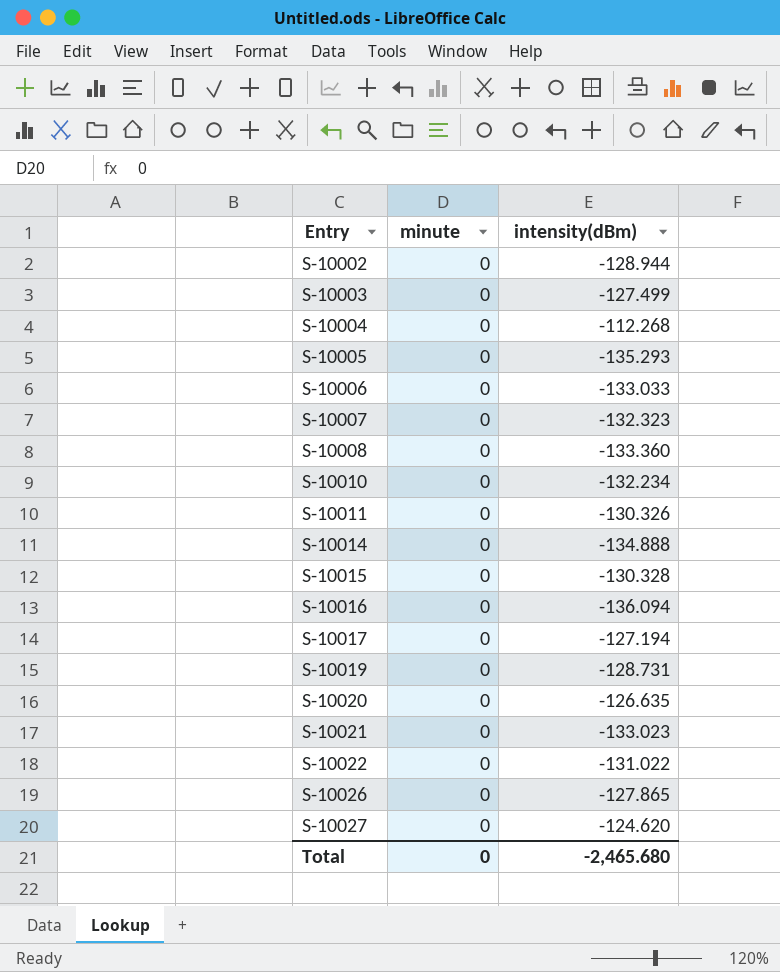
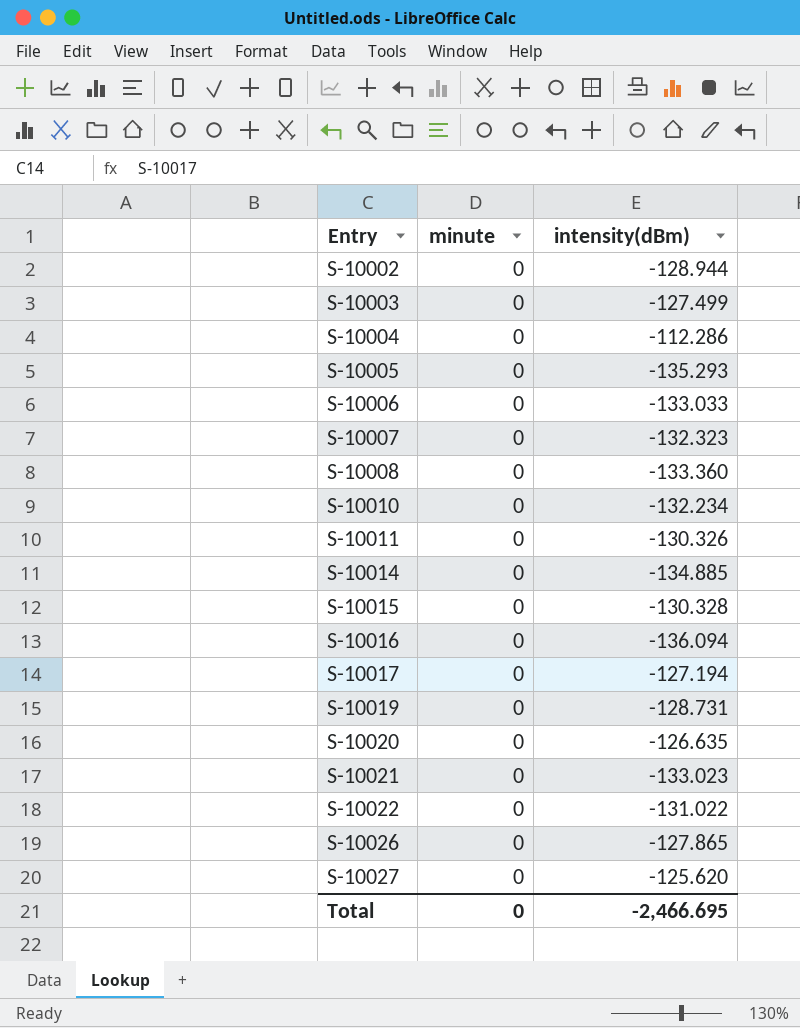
S-10004 | intensity(dBm): -112.268 -> -112.286
S-10014 | intensity(dBm): -134.888 -> -134.885
S-10027 | intensity(dBm): -124.620 -> -125.620
Total | intensity(dBm): -2,465.680 -> -2,466.695

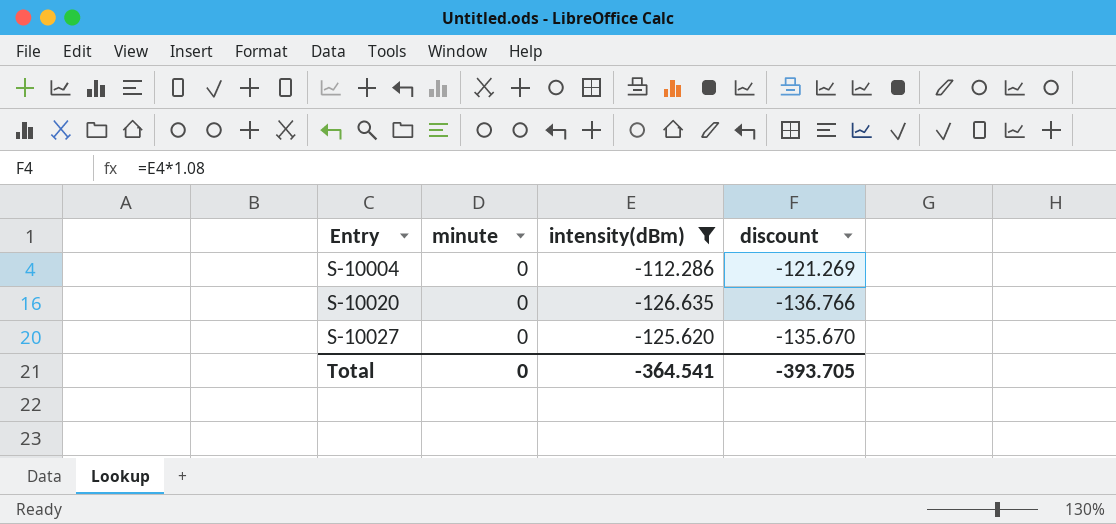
filter: none -> intensity(dBm) >= -126.635
column discount | formula: none -> [intensity(dBm)] * 1.08
Total | intensity(dBm): -2,466.695 -> -364.541

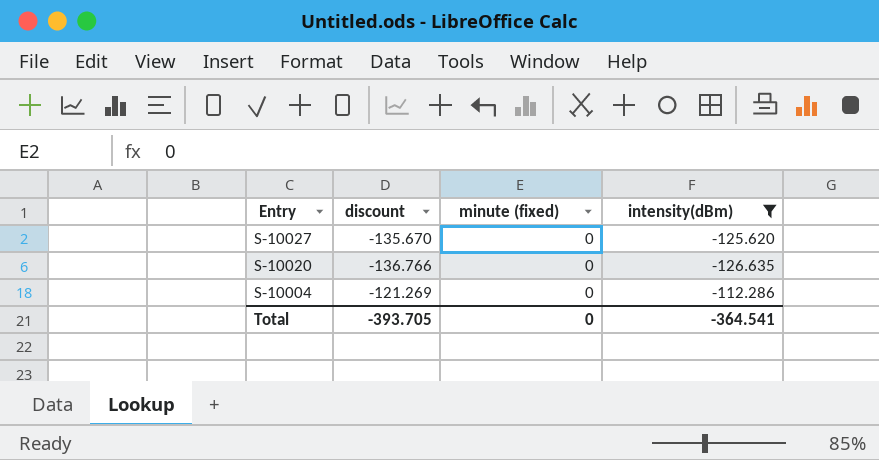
row order: Entry ascending -> Entry descending
column discount | position: 4 -> 2
column name: minute -> minute (fixed)

